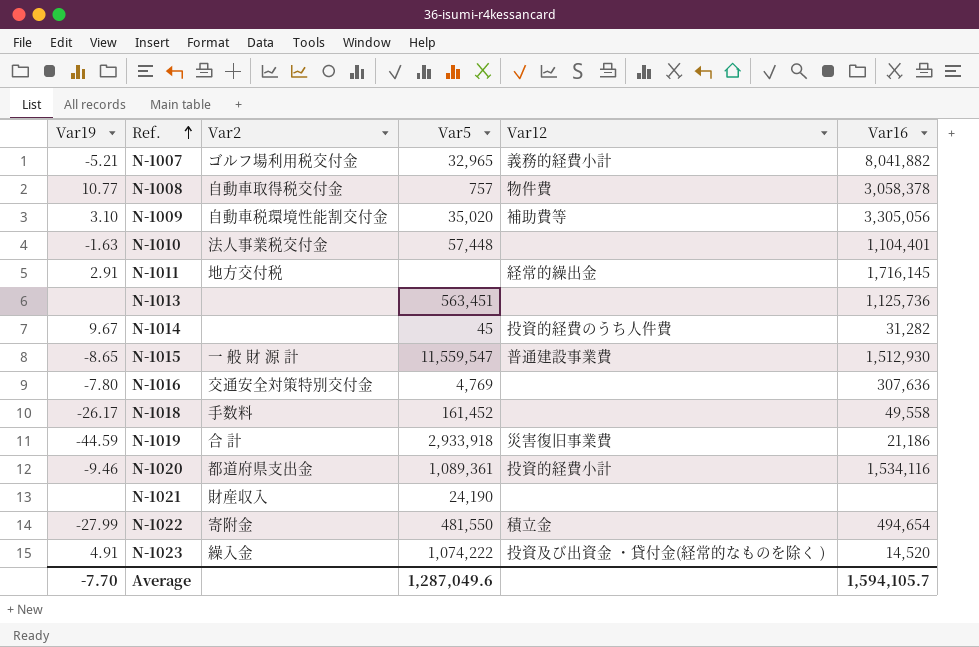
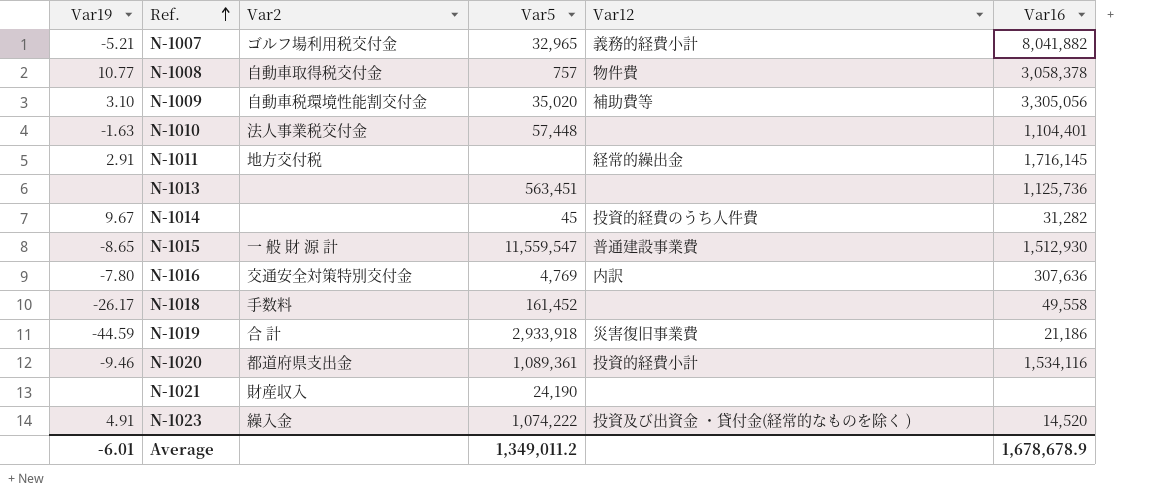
row N-1022: -27.99 | 寄附金 | 481,550 | 積立金 | 494,654 -> none
N-1016 | Var12: none -> 内訳
Average | Var19: -7.70 -> -6.01
Average | Var5: 1,287,049.6 -> 1,349,011.2
Average | Var16: 1,594,105.7 -> 1,678,678.9

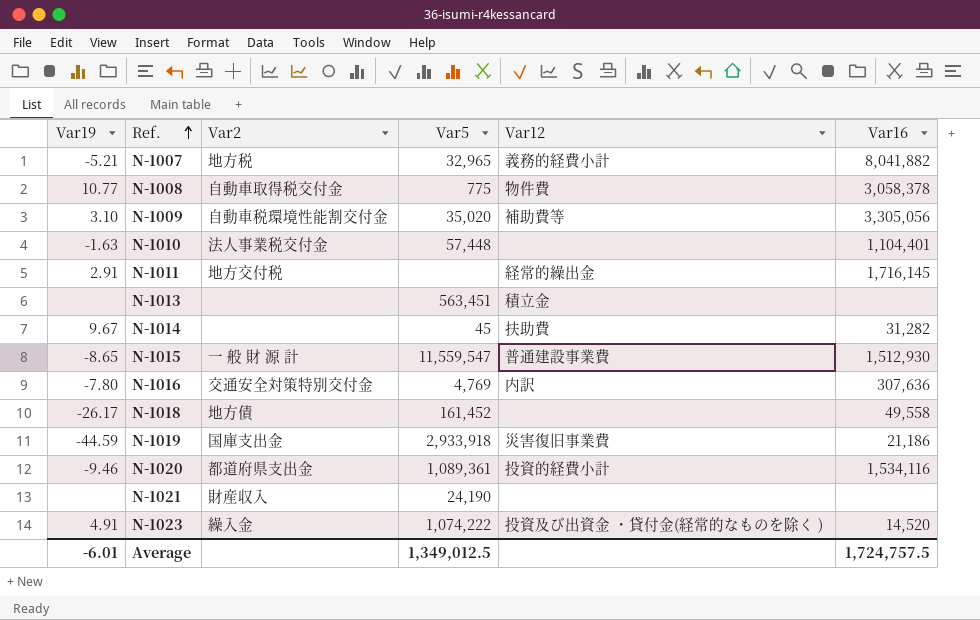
N-1007 | Var2: ゴルフ場利用税交付金 -> 地方税
N-1008 | Var5: 757 -> 775
N-1013 | Var12: none -> 積立金
N-1013 | Var16: 1,125,736 -> none
N-1014 | Var12: 投資的経費のうち人件費 -> 扶助費
N-1018 | Var2: 手数料 -> 地方債
N-1019 | Var2: 合 計 -> 国庫支出金
Average | Var5: 1,349,011.2 -> 1,349,012.5
Average | Var16: 1,678,678.9 -> 1,724,757.5

